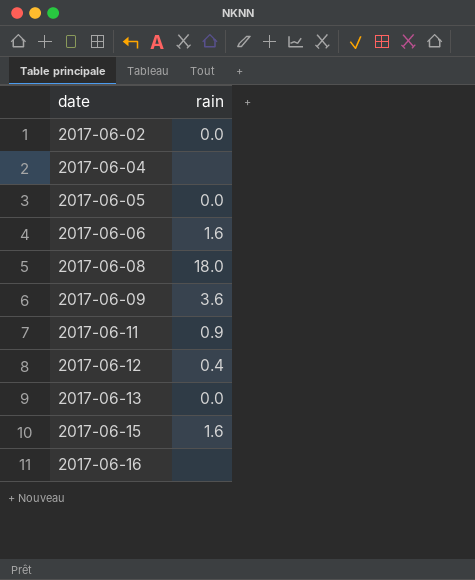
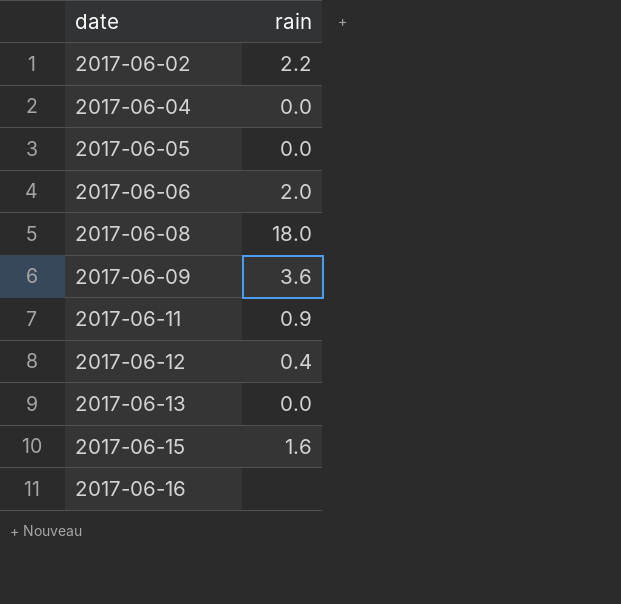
2017-06-02 | rain: 0.0 -> 2.2
2017-06-04 | rain: none -> 0.0
2017-06-06 | rain: 1.6 -> 2.0

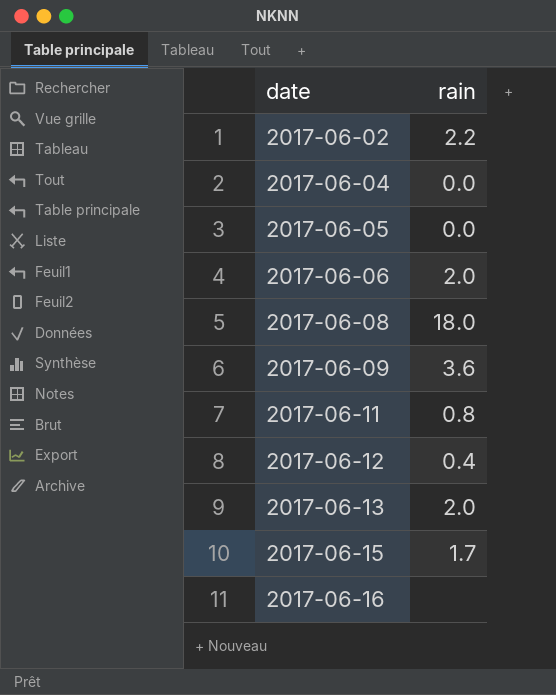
2017-06-11 | rain: 0.9 -> 0.8
2017-06-13 | rain: 0.0 -> 2.0
2017-06-15 | rain: 1.6 -> 1.7

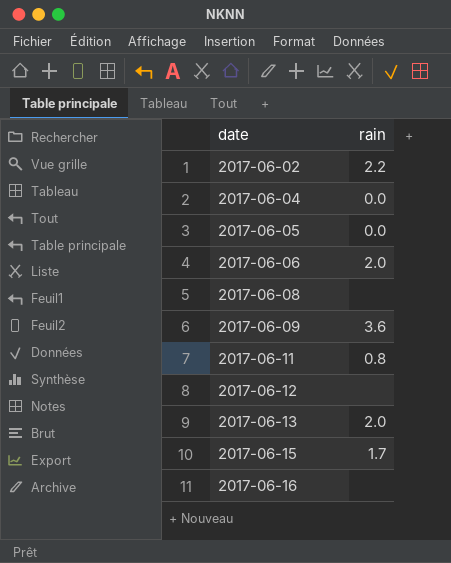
2017-06-08 | rain: 18.0 -> none
2017-06-12 | rain: 0.4 -> none

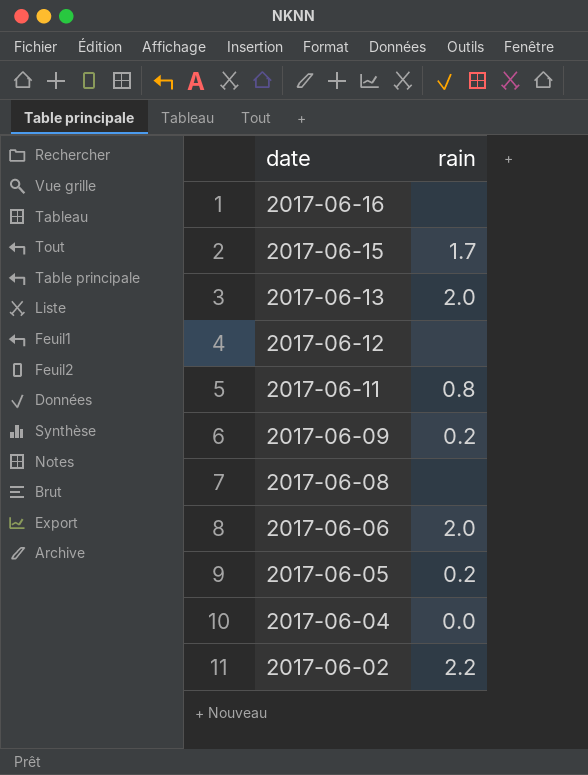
row order: date ascending -> date descending
2017-06-09 | rain: 3.6 -> 0.2
2017-06-05 | rain: 0.0 -> 0.2

